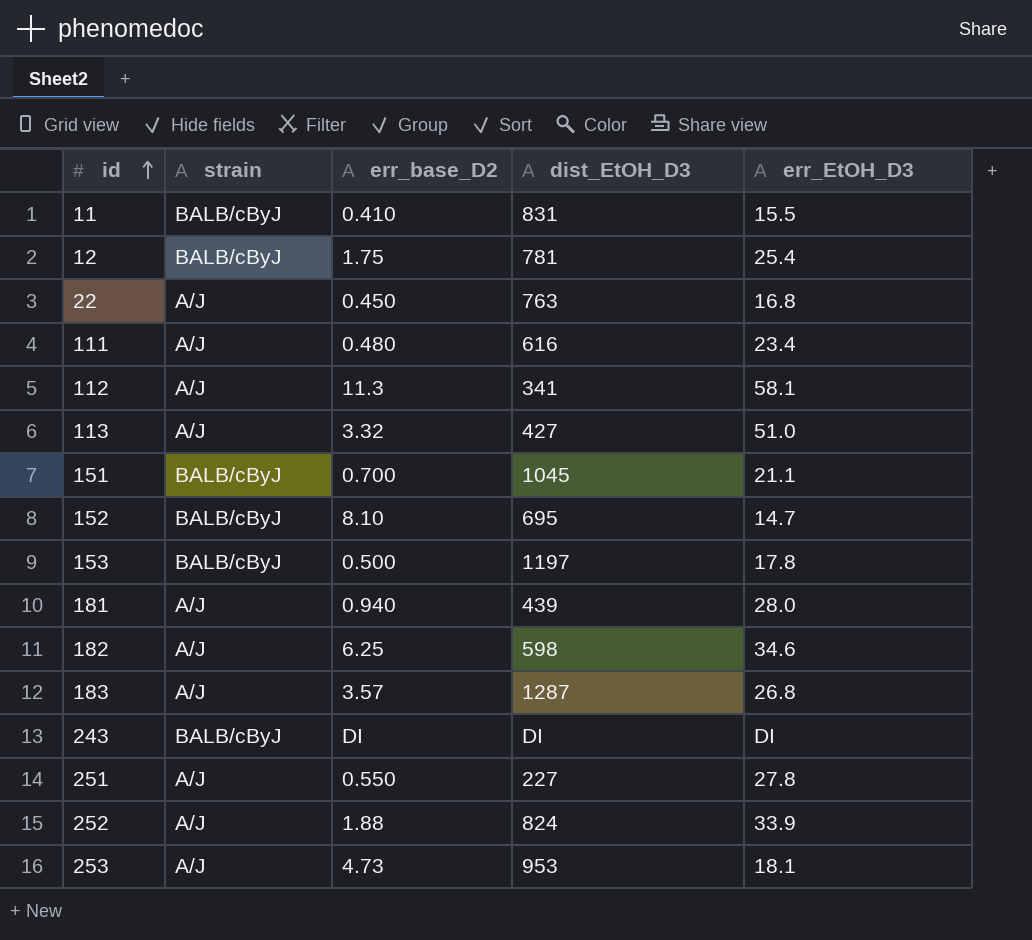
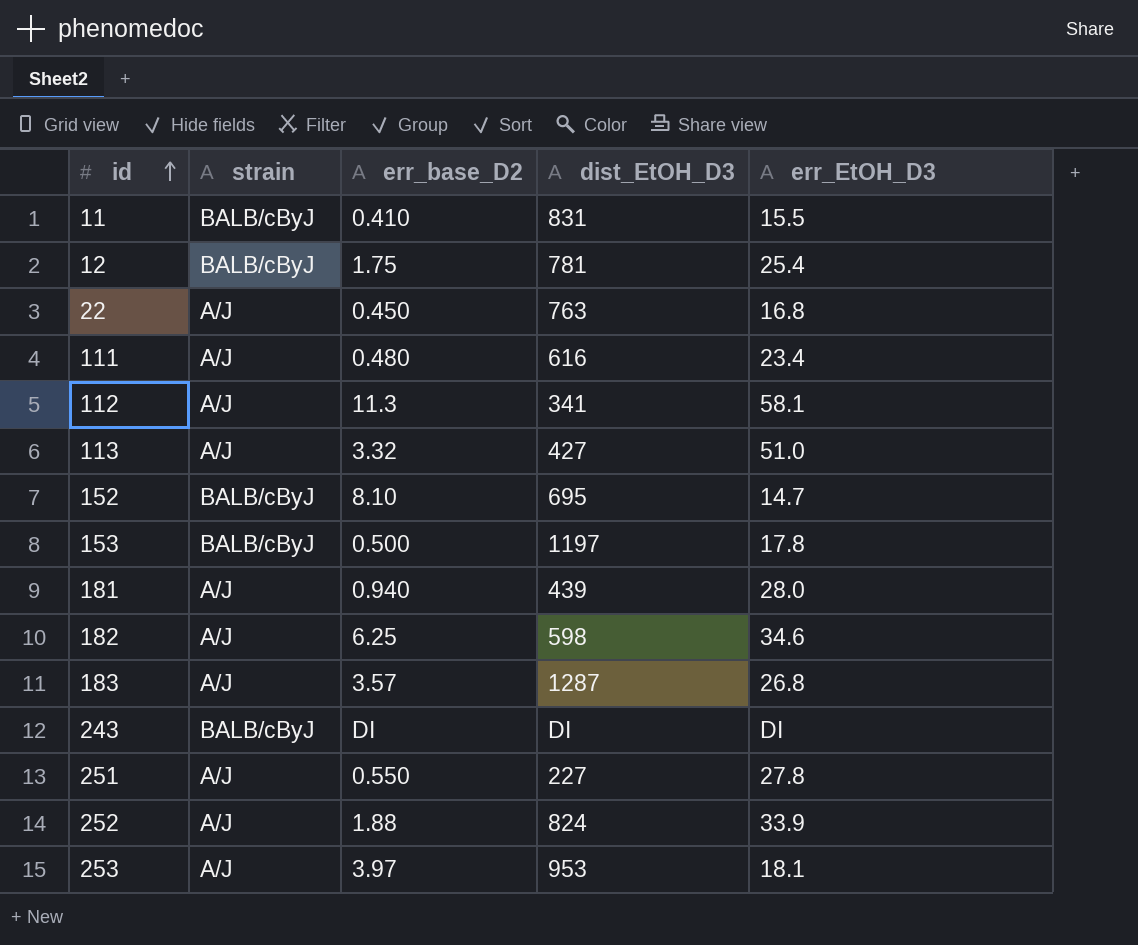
row 151: BALB/cByJ | 0.700 | 1045 | 21.1 -> none
253 | err_base_D2: 4.73 -> 3.97

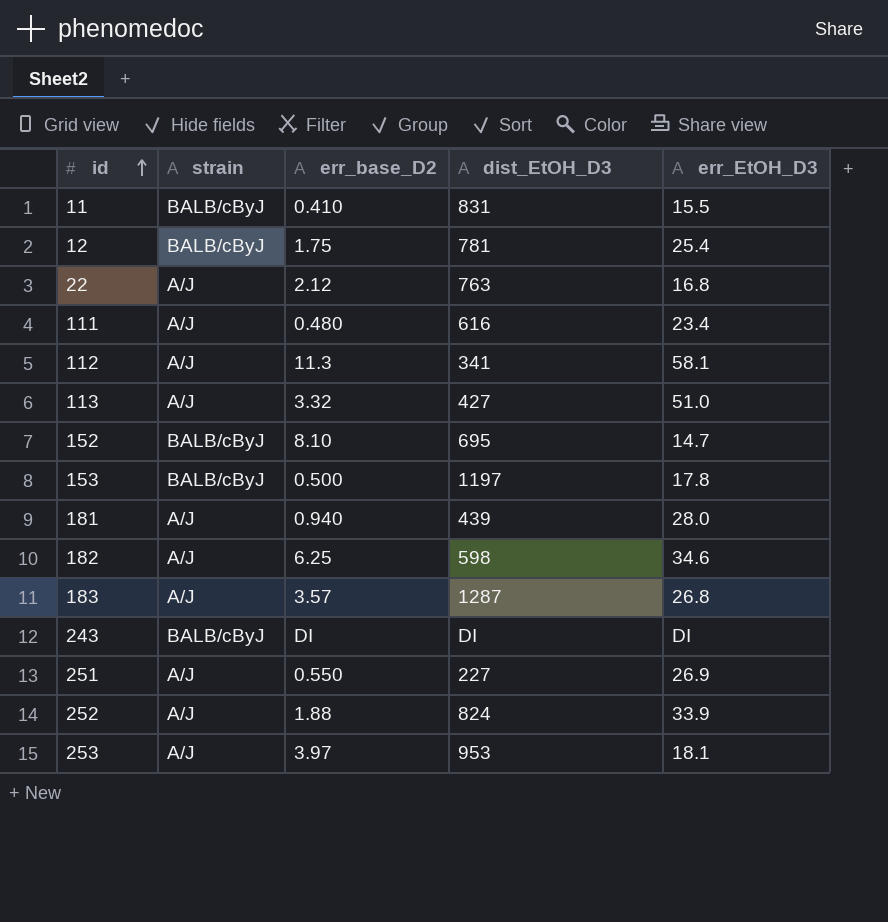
22 | err_base_D2: 0.450 -> 2.12
251 | err_EtOH_D3: 27.8 -> 26.9

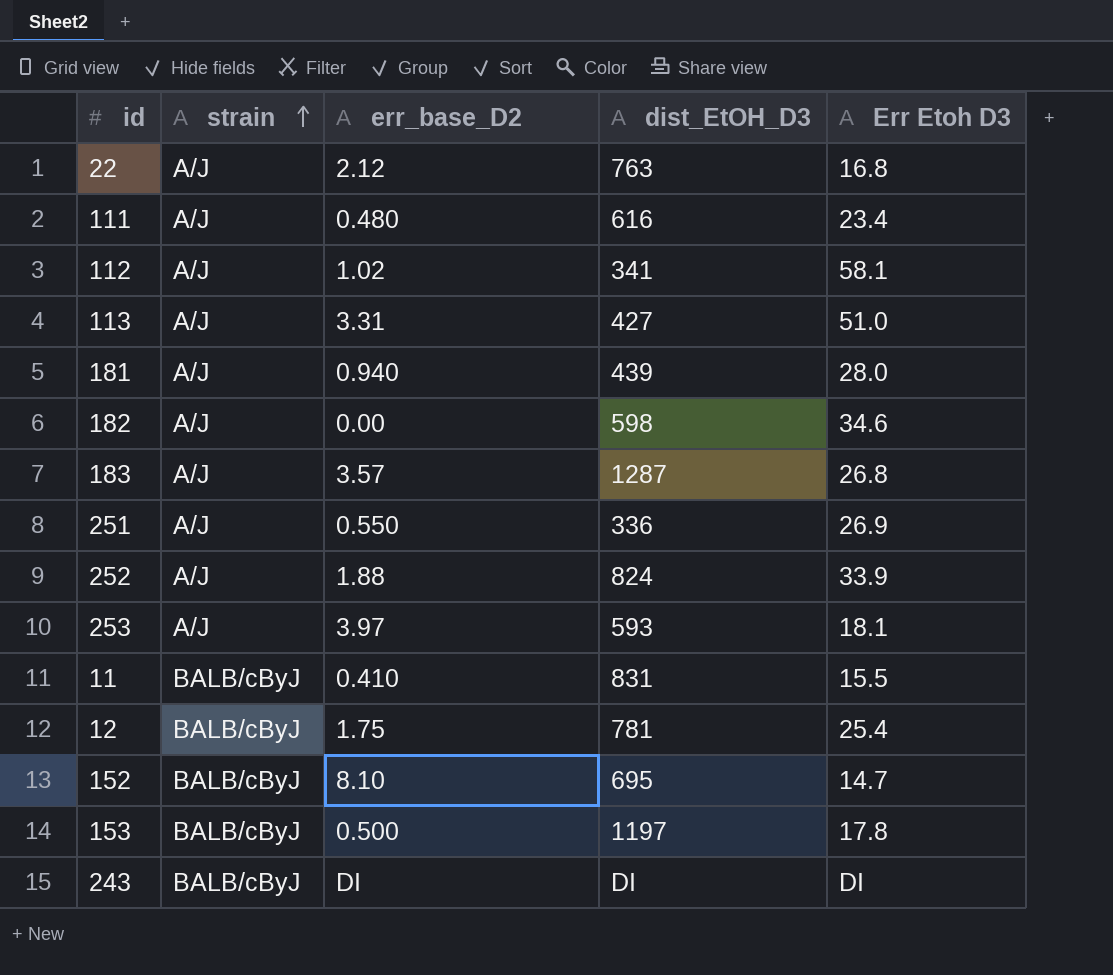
row order: id ascending -> strain ascending
column name: err_EtOH_D3 -> Err Etoh D3
112 | err_base_D2: 11.3 -> 1.02
113 | err_base_D2: 3.32 -> 3.31
182 | err_base_D2: 6.25 -> 0.00
251 | dist_EtOH_D3: 227 -> 336
253 | dist_EtOH_D3: 953 -> 593

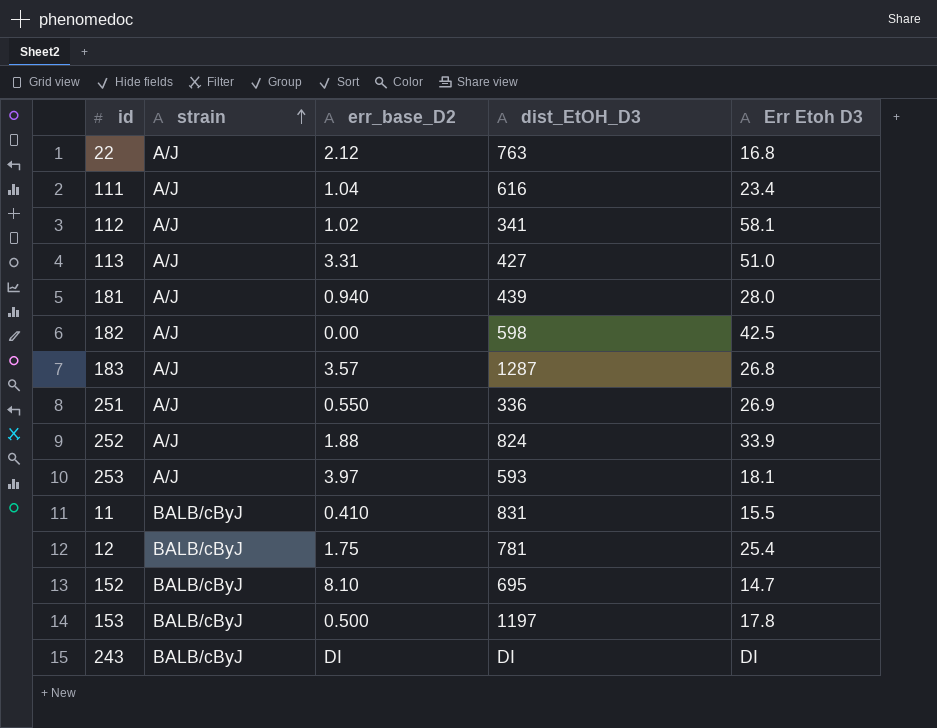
111 | err_base_D2: 0.480 -> 1.04
182 | Err Etoh D3: 34.6 -> 42.5

